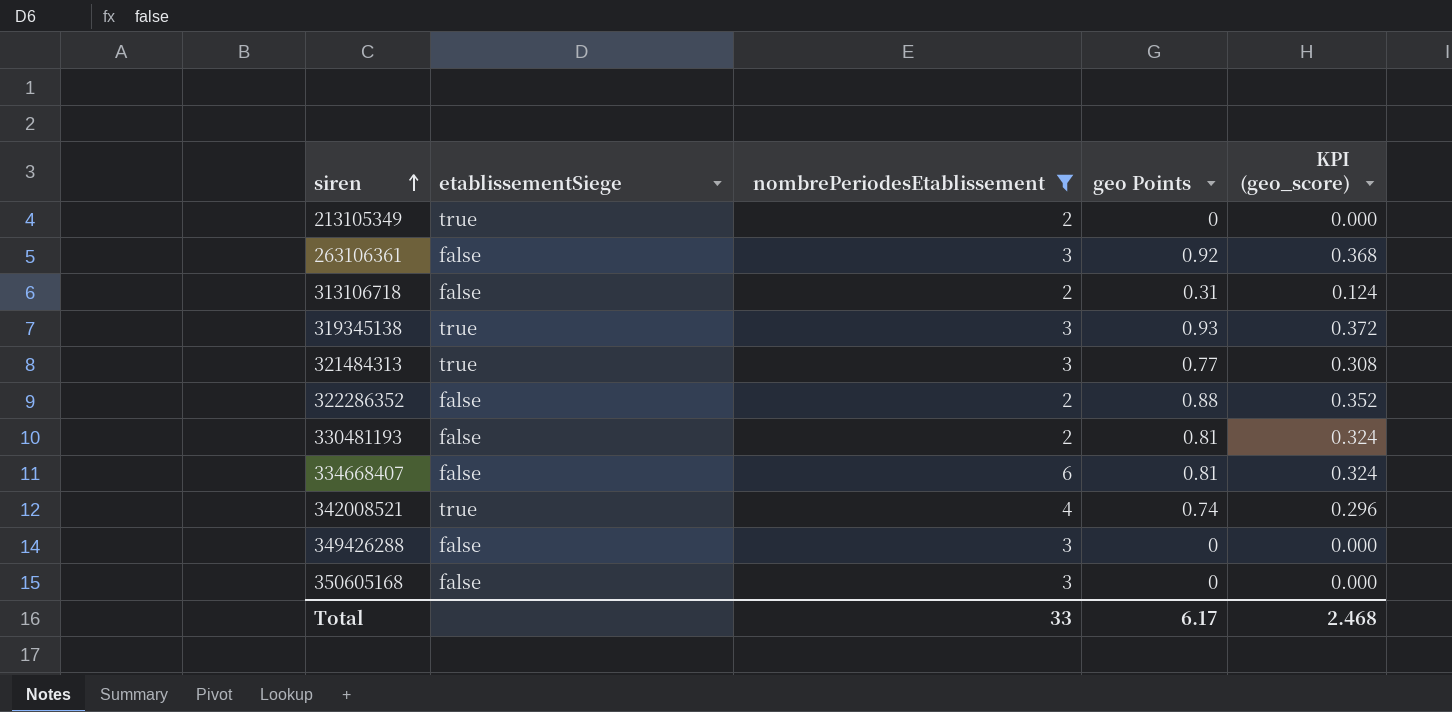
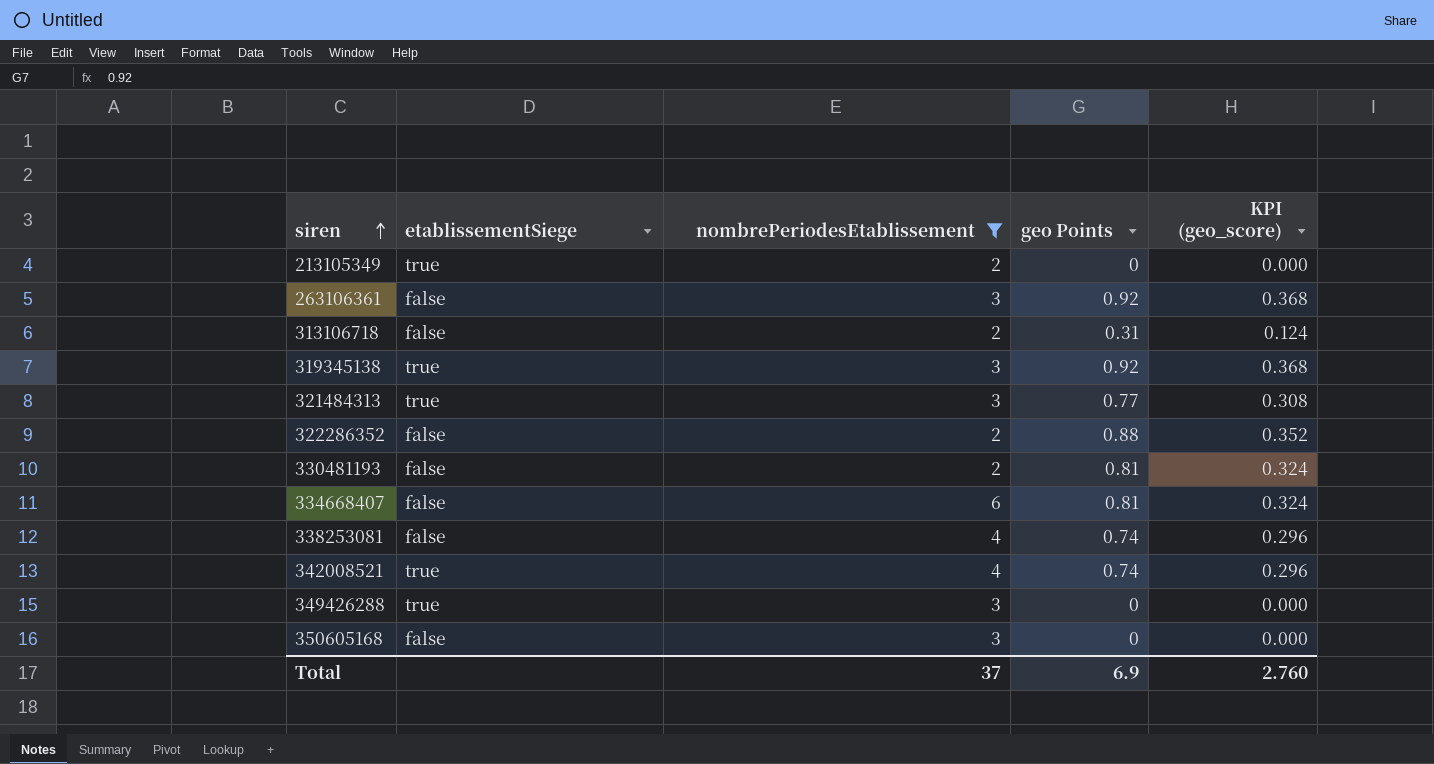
319345138 | geo Points: 0.93 -> 0.92
319345138 | KPI (geo_score): 0.372 -> 0.368
row 338253081: none -> false | 4 | 0.74 | 0.296
349426288 | etablissementSiege: false -> true
Total | nombrePeriodesEtablissement: 33 -> 37
Total | geo Points: 6.17 -> 6.9
Total | KPI (geo_score): 2.468 -> 2.760

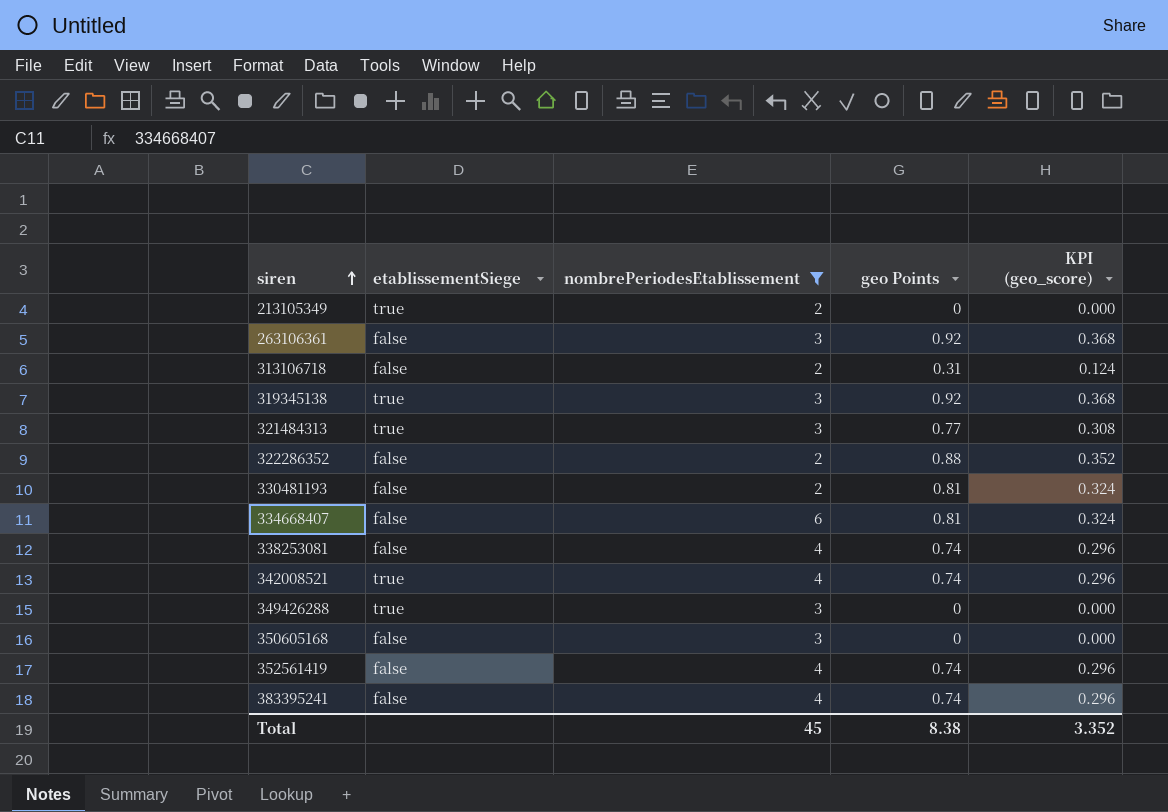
row 352561419: none -> false | 4 | 0.74 | 0.296
row 383395241: none -> false | 4 | 0.74 | 0.296
Total | nombrePeriodesEtablissement: 37 -> 45
Total | geo Points: 6.9 -> 8.38
Total | KPI (geo_score): 2.760 -> 3.352

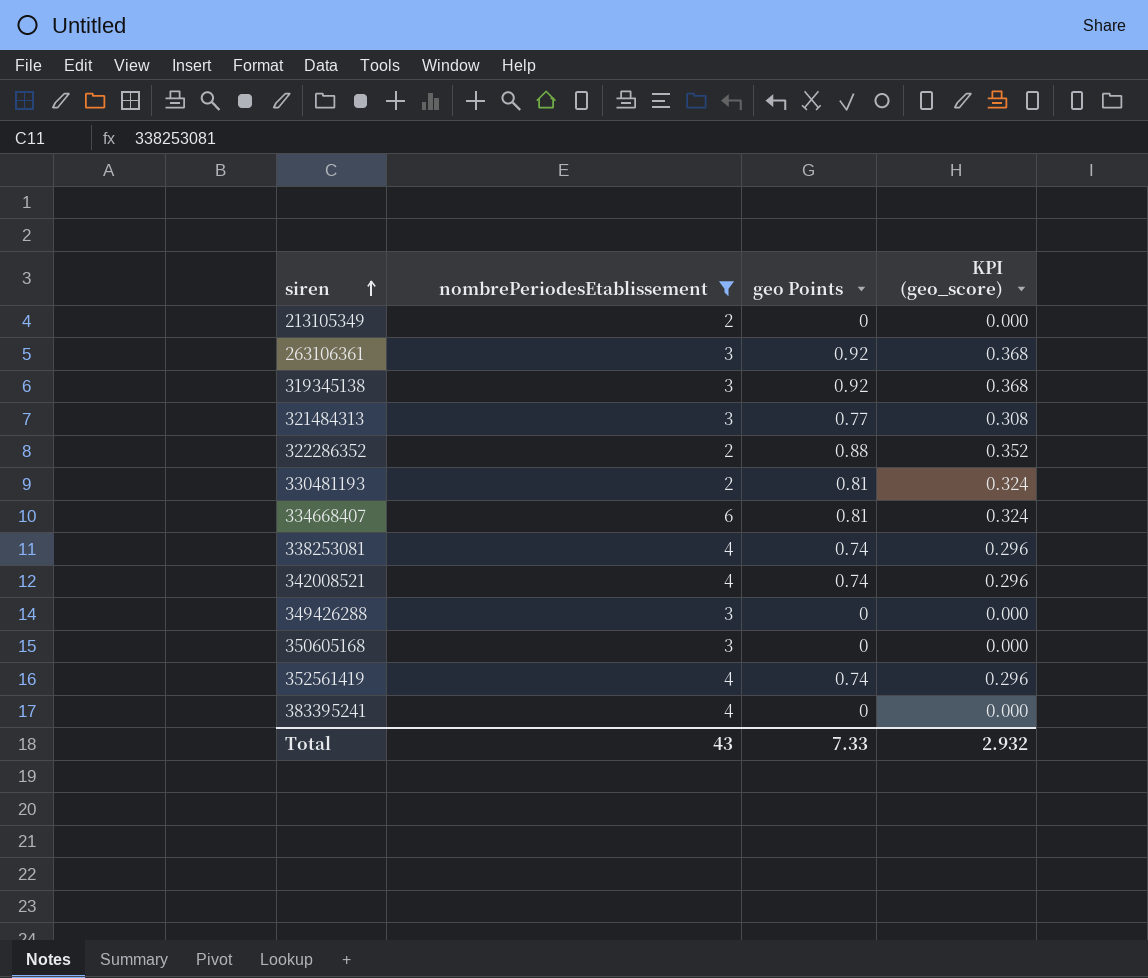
column etablissementSiege | position: 2 -> none
row 313106718: false | 2 | 0.31 | 0.124 -> none
383395241 | geo Points: 0.74 -> 0
383395241 | KPI (geo_score): 0.296 -> 0.000
Total | nombrePeriodesEtablissement: 45 -> 43
Total | geo Points: 8.38 -> 7.33
Total | KPI (geo_score): 3.352 -> 2.932

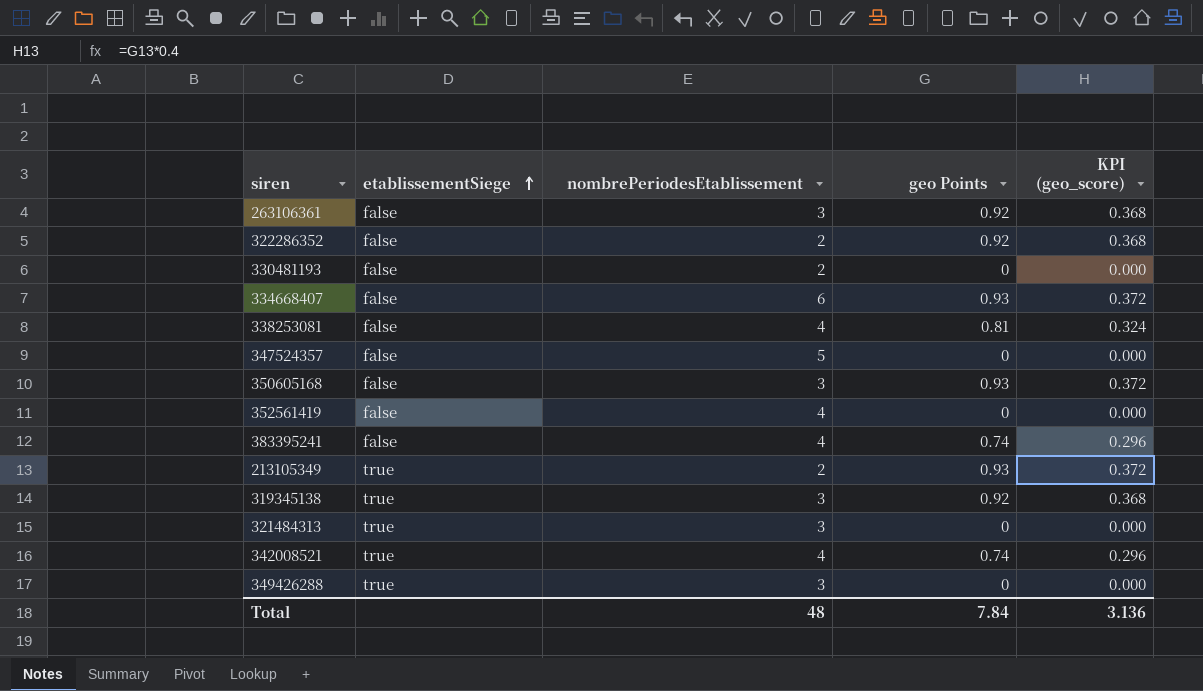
filter: nombrePeriodesEtablissement != 5 -> none
row order: siren ascending -> etablissementSiege ascending
column etablissementSiege | position: none -> 2
322286352 | geo Points: 0.88 -> 0.92
322286352 | KPI (geo_score): 0.352 -> 0.368
330481193 | geo Points: 0.81 -> 0
330481193 | KPI (geo_score): 0.324 -> 0.000
334668407 | geo Points: 0.81 -> 0.93
334668407 | KPI (geo_score): 0.324 -> 0.372
338253081 | geo Points: 0.74 -> 0.81
338253081 | KPI (geo_score): 0.296 -> 0.324
350605168 | geo Points: 0 -> 0.93
350605168 | KPI (geo_score): 0.000 -> 0.372
352561419 | geo Points: 0.74 -> 0
352561419 | KPI (geo_score): 0.296 -> 0.000
383395241 | geo Points: 0 -> 0.74
383395241 | KPI (geo_score): 0.000 -> 0.296
213105349 | geo Points: 0 -> 0.93
213105349 | KPI (geo_score): 0.000 -> 0.372
321484313 | geo Points: 0.77 -> 0
321484313 | KPI (geo_score): 0.308 -> 0.000
Total | nombrePeriodesEtablissement: 43 -> 48
Total | geo Points: 7.33 -> 7.84
Total | KPI (geo_score): 2.932 -> 3.136

